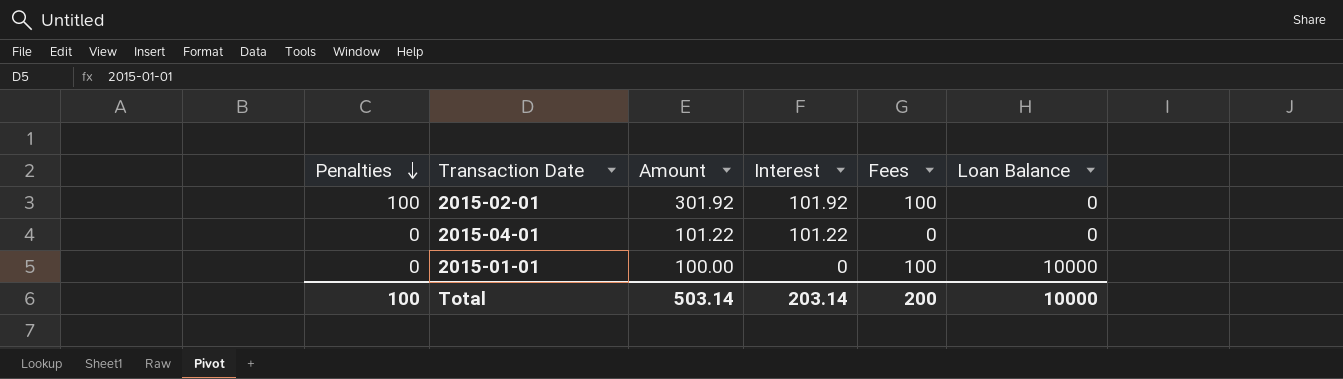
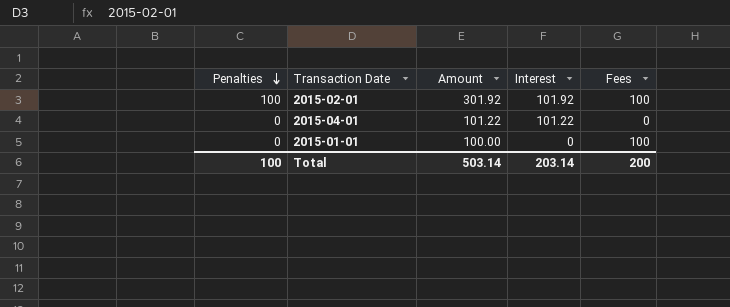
column Loan Balance | position: 6 -> none

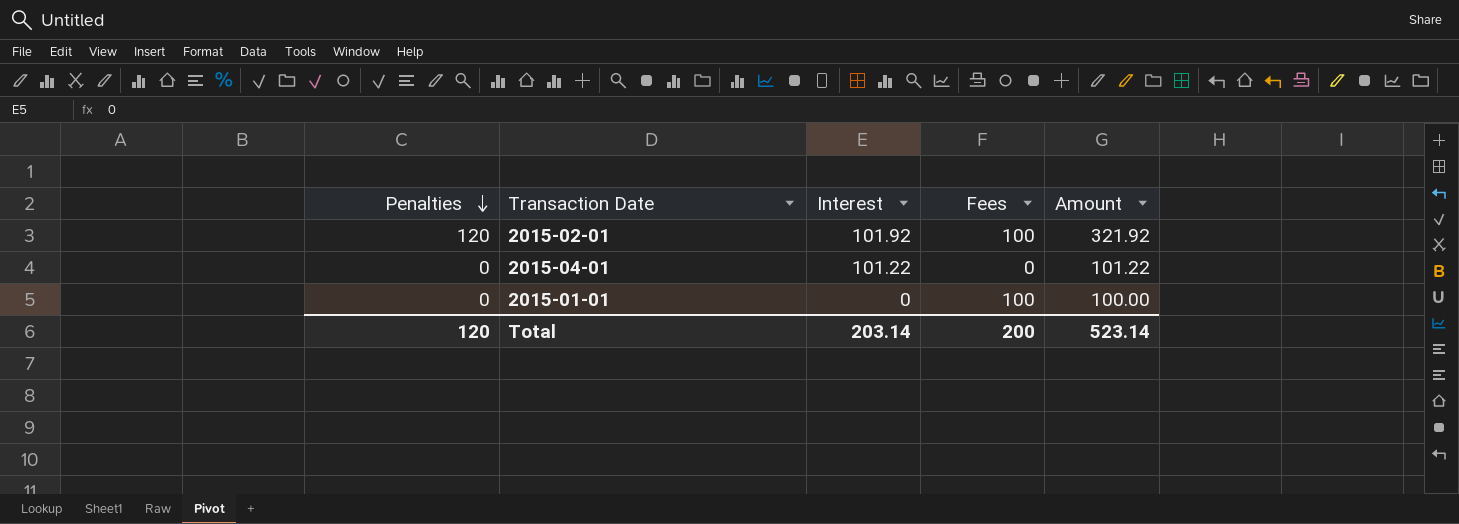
column Amount | position: 3 -> 5
2015-02-01 | Penalties: 100 -> 120
2015-02-01 | Amount: 301.92 -> 321.92
Total | Penalties: 100 -> 120
Total | Amount: 503.14 -> 523.14

